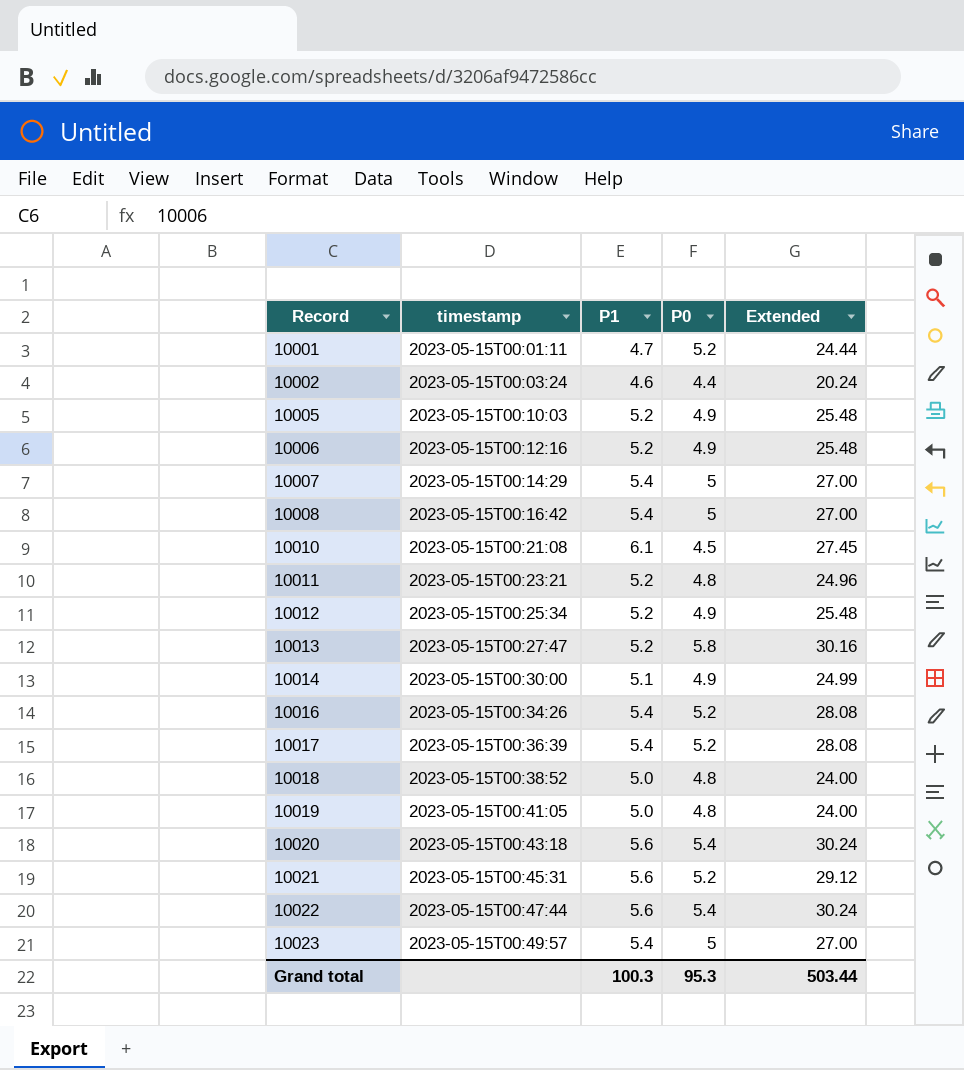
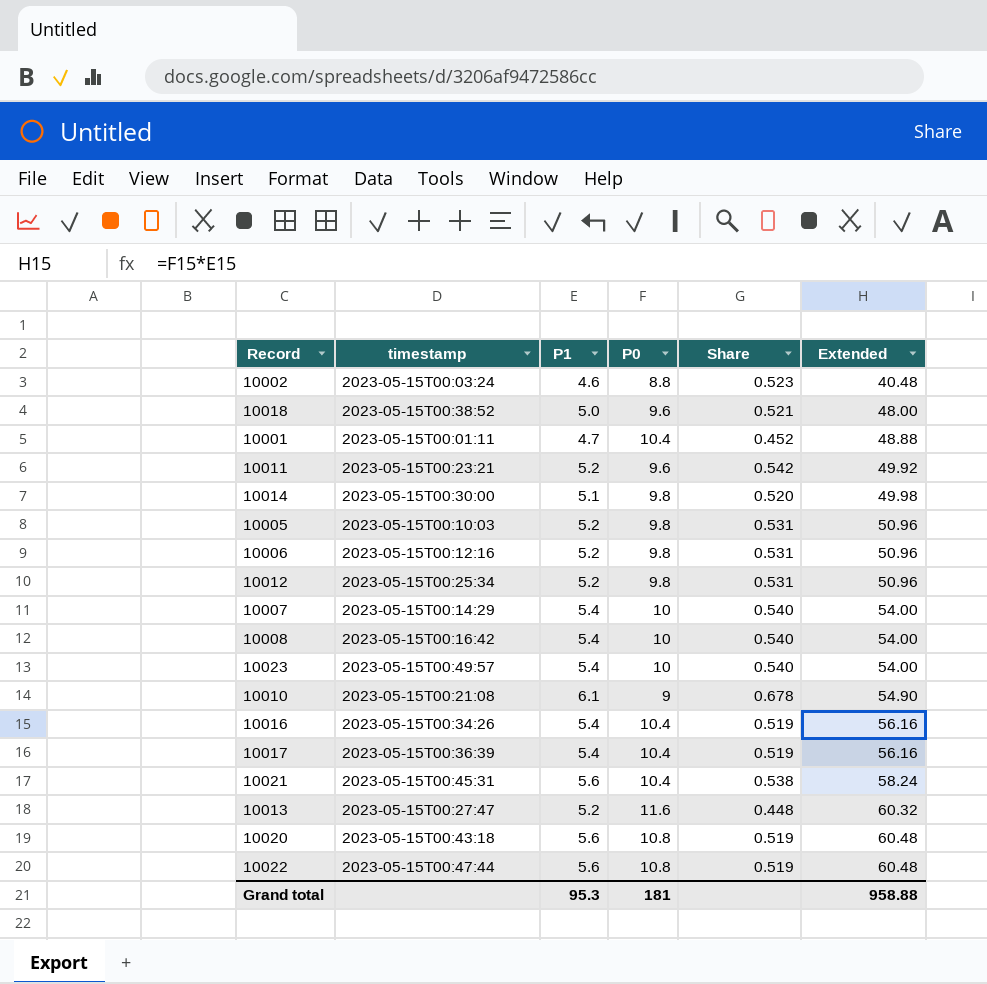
row order: Record ascending -> Extended ascending
column Share | formula: none -> [P1] / [P0]
row 10019: 2023-05-15T00:41:05 | 5.0 | 4.8 | 24.00 -> none
10002 | P0: 4.4 -> 8.8
10002 | Extended: 20.24 -> 40.48
10018 | P0: 4.8 -> 9.6
10018 | Extended: 24.00 -> 48.00
10001 | P0: 5.2 -> 10.4
10001 | Extended: 24.44 -> 48.88
10011 | P0: 4.8 -> 9.6
10011 | Extended: 24.96 -> 49.92
10014 | P0: 4.9 -> 9.8
10014 | Extended: 24.99 -> 49.98
10005 | P0: 4.9 -> 9.8
10005 | Extended: 25.48 -> 50.96
10006 | P0: 4.9 -> 9.8
10006 | Extended: 25.48 -> 50.96
10012 | P0: 4.9 -> 9.8
10012 | Extended: 25.48 -> 50.96
10007 | P0: 5 -> 10
10007 | Extended: 27.00 -> 54.00
10008 | P0: 5 -> 10
10008 | Extended: 27.00 -> 54.00
10023 | P0: 5 -> 10
10023 | Extended: 27.00 -> 54.00
10010 | P0: 4.5 -> 9
10010 | Extended: 27.45 -> 54.90
10016 | P0: 5.2 -> 10.4
10016 | Extended: 28.08 -> 56.16
10017 | P0: 5.2 -> 10.4
10017 | Extended: 28.08 -> 56.16
10021 | P0: 5.2 -> 10.4
10021 | Extended: 29.12 -> 58.24
10013 | P0: 5.8 -> 11.6
10013 | Extended: 30.16 -> 60.32
10020 | P0: 5.4 -> 10.8
10020 | Extended: 30.24 -> 60.48
10022 | P0: 5.4 -> 10.8
10022 | Extended: 30.24 -> 60.48
Grand total | P1: 100.3 -> 95.3
Grand total | P0: 95.3 -> 181
Grand total | Extended: 503.44 -> 958.88

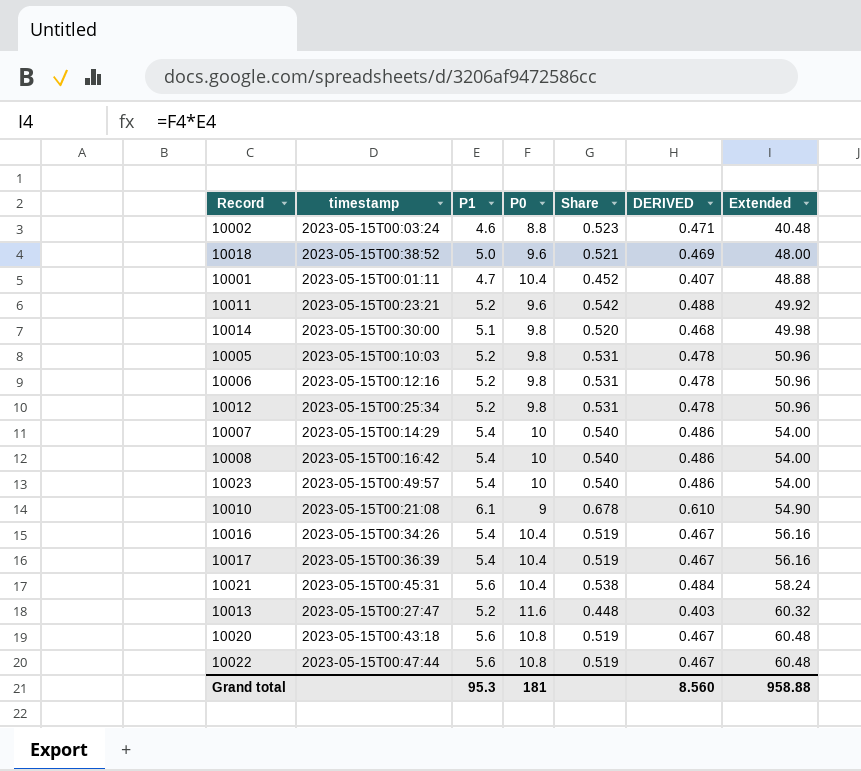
column DERIVED | formula: none -> [Share] * 0.9

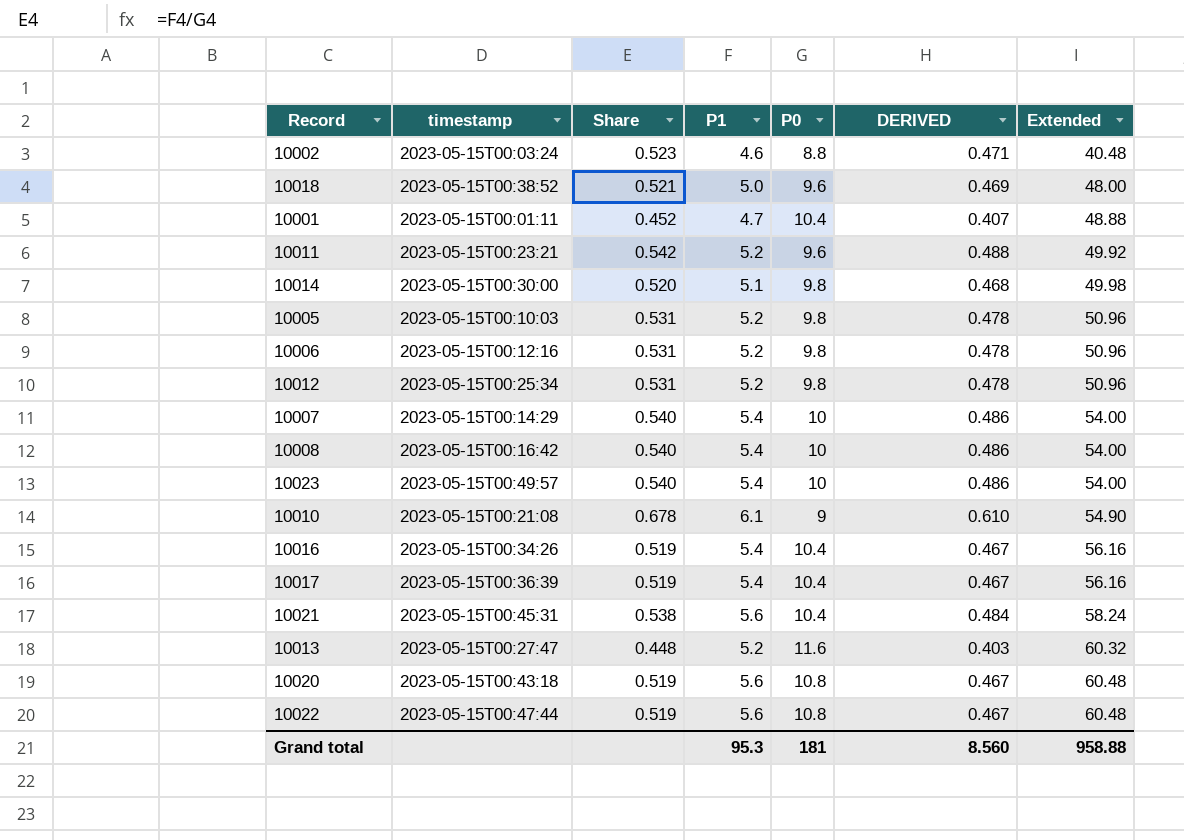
column Share | position: 5 -> 3

